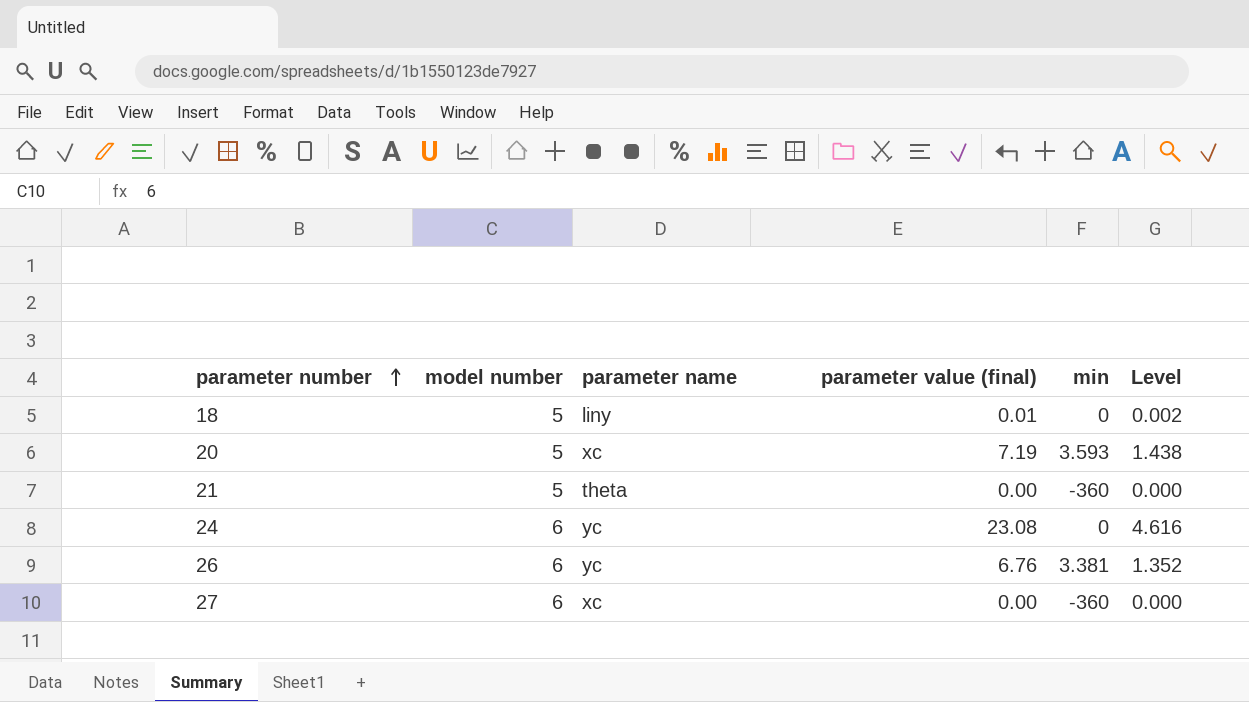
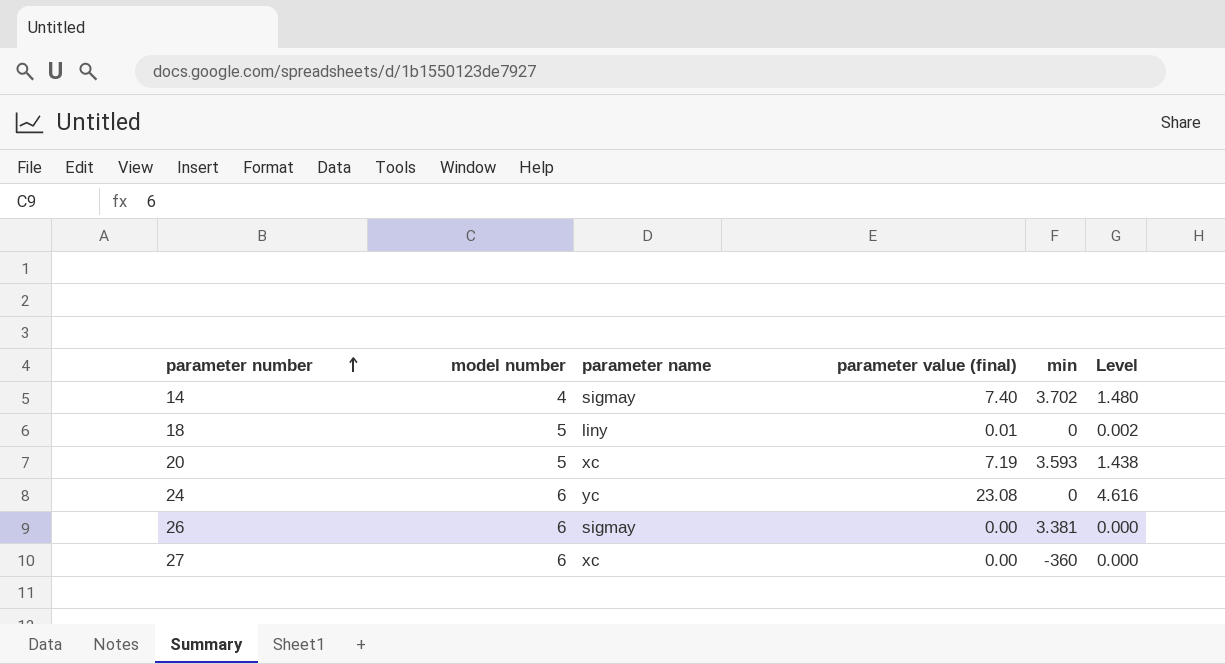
row 21: 5 | theta | 0.00 | -360 | 0.000 -> none
row 14: none -> 4 | sigmay | 7.40 | 3.702 | 1.480
26 | parameter name: yc -> sigmay
26 | parameter value (final): 6.76 -> 0.00
26 | Level: 1.352 -> 0.000

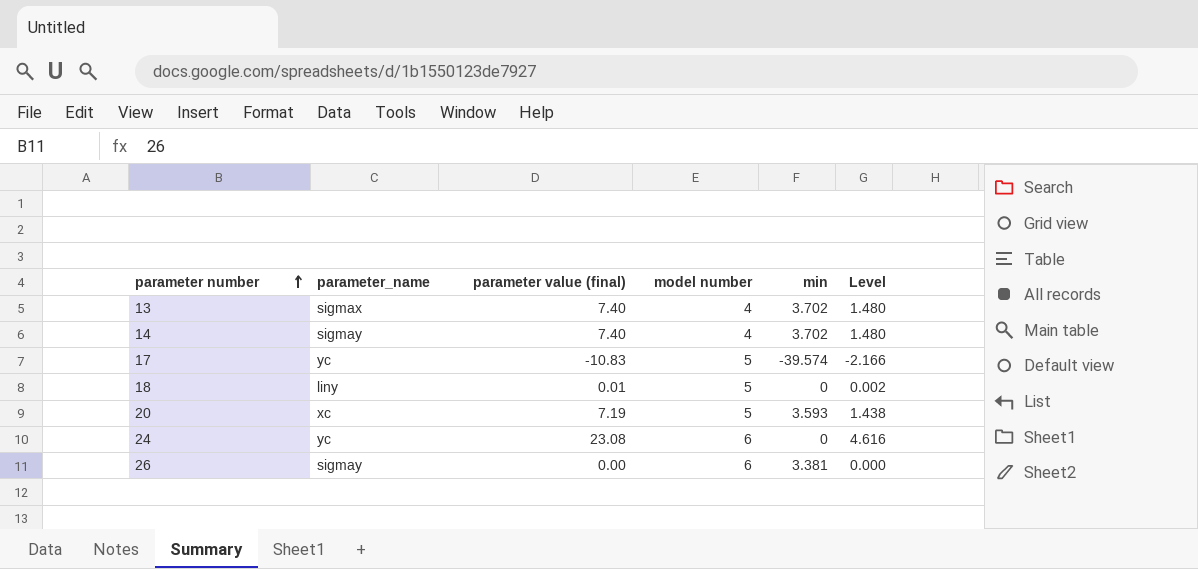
column name: parameter name -> parameter_name
column model number | position: 2 -> 4
row 27: 6 | xc | 0.00 | -360 | 0.000 -> none
row 13: none -> sigmax | 7.40 | 4 | 3.702 | 1.480
row 17: none -> yc | -10.83 | 5 | -39.574 | -2.166

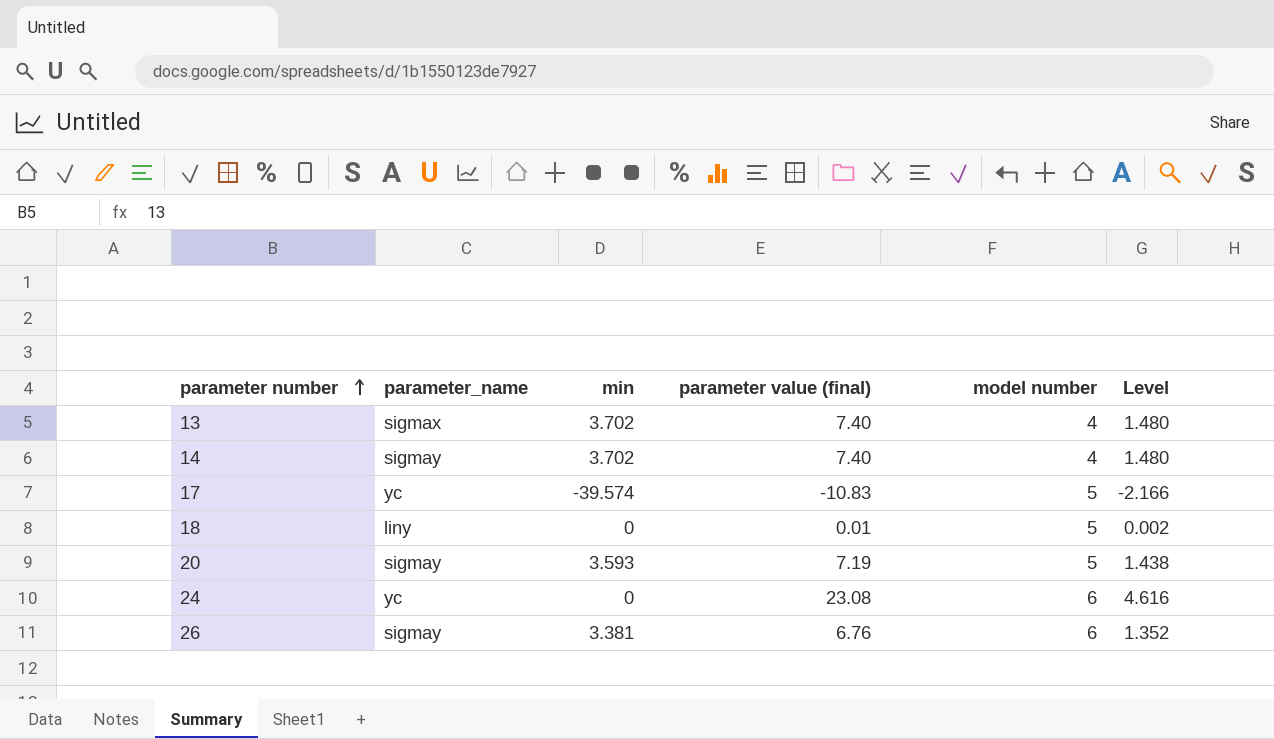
column min | position: 5 -> 3
20 | parameter_name: xc -> sigmay
26 | parameter value (final): 0.00 -> 6.76
26 | Level: 0.000 -> 1.352

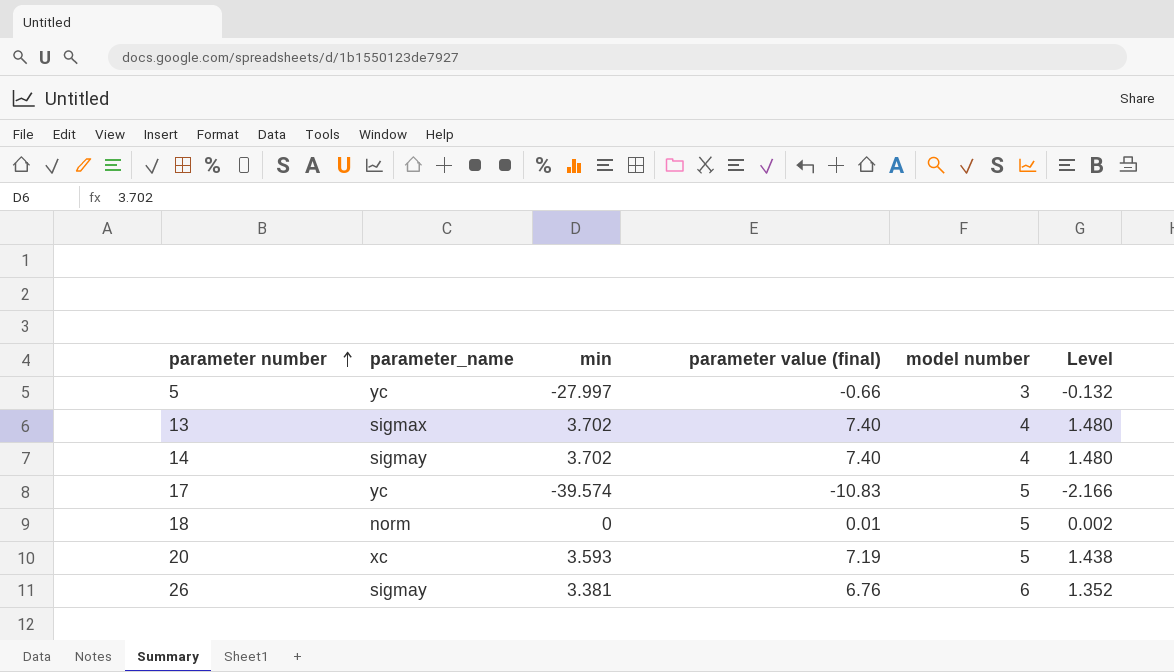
row 24: yc | 0 | 23.08 | 6 | 4.616 -> none
row 5: none -> yc | -27.997 | -0.66 | 3 | -0.132
18 | parameter_name: liny -> norm
20 | parameter_name: sigmay -> xc

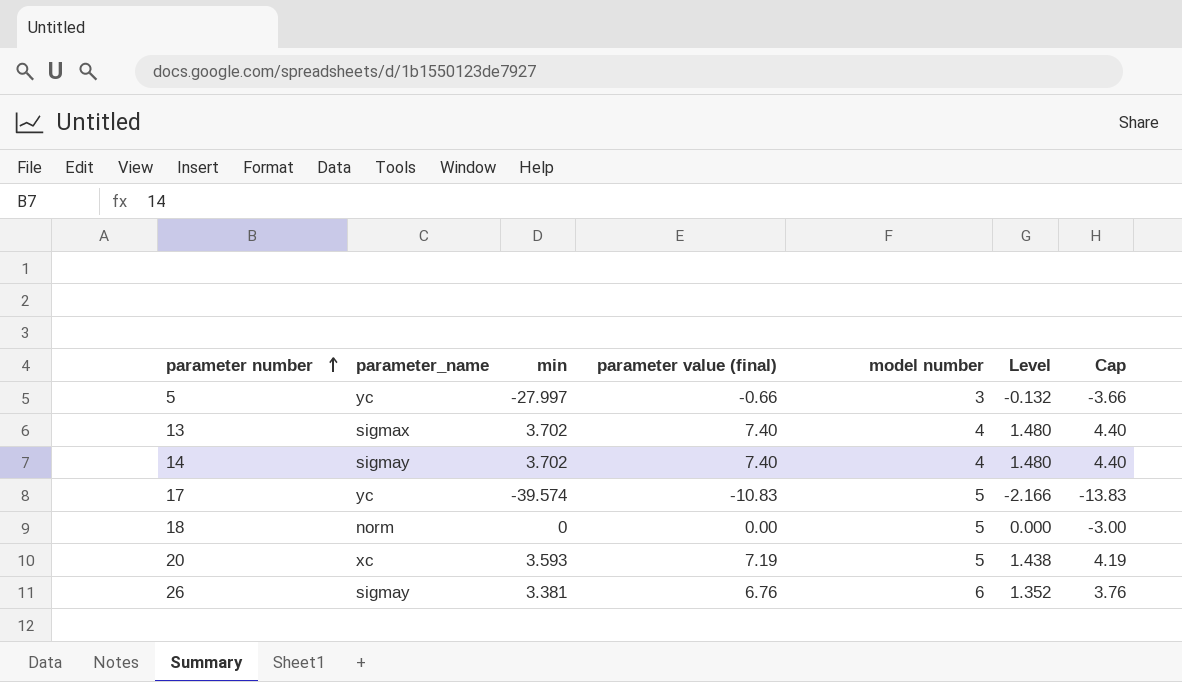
column Cap | formula: none -> [parameter value (final)] - 3
18 | parameter value (final): 0.01 -> 0.00
18 | Level: 0.002 -> 0.000

